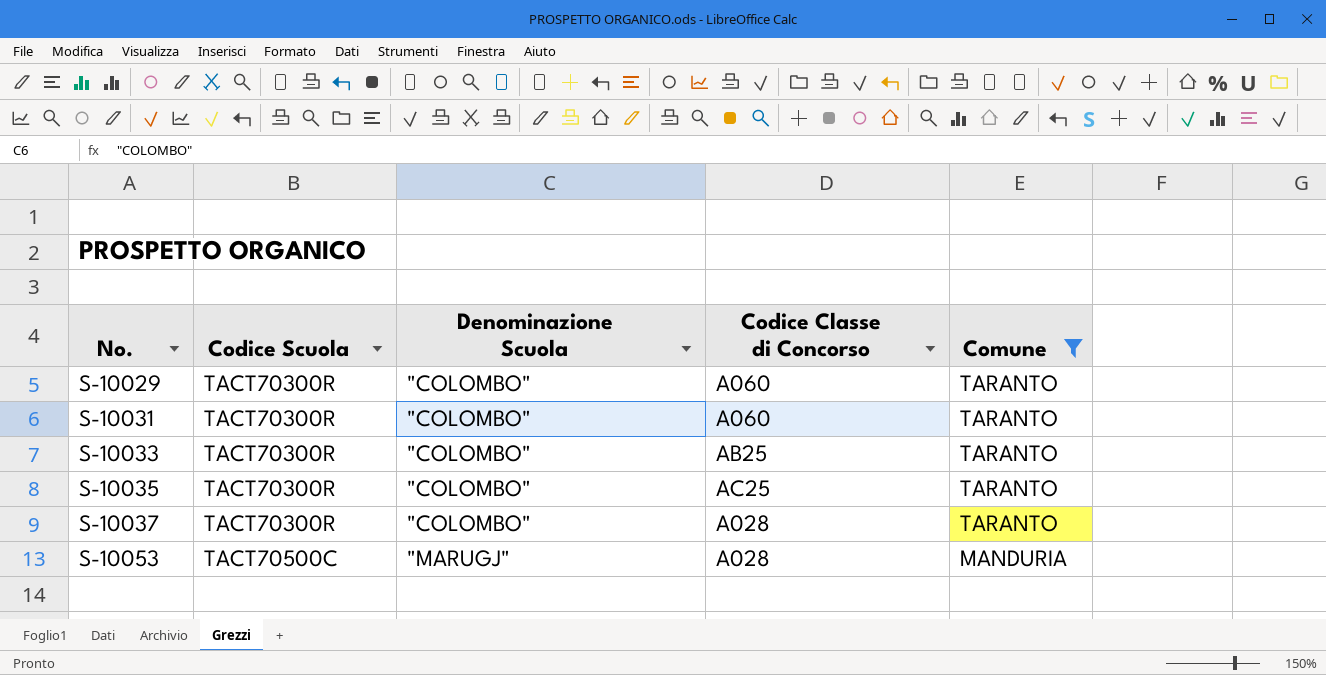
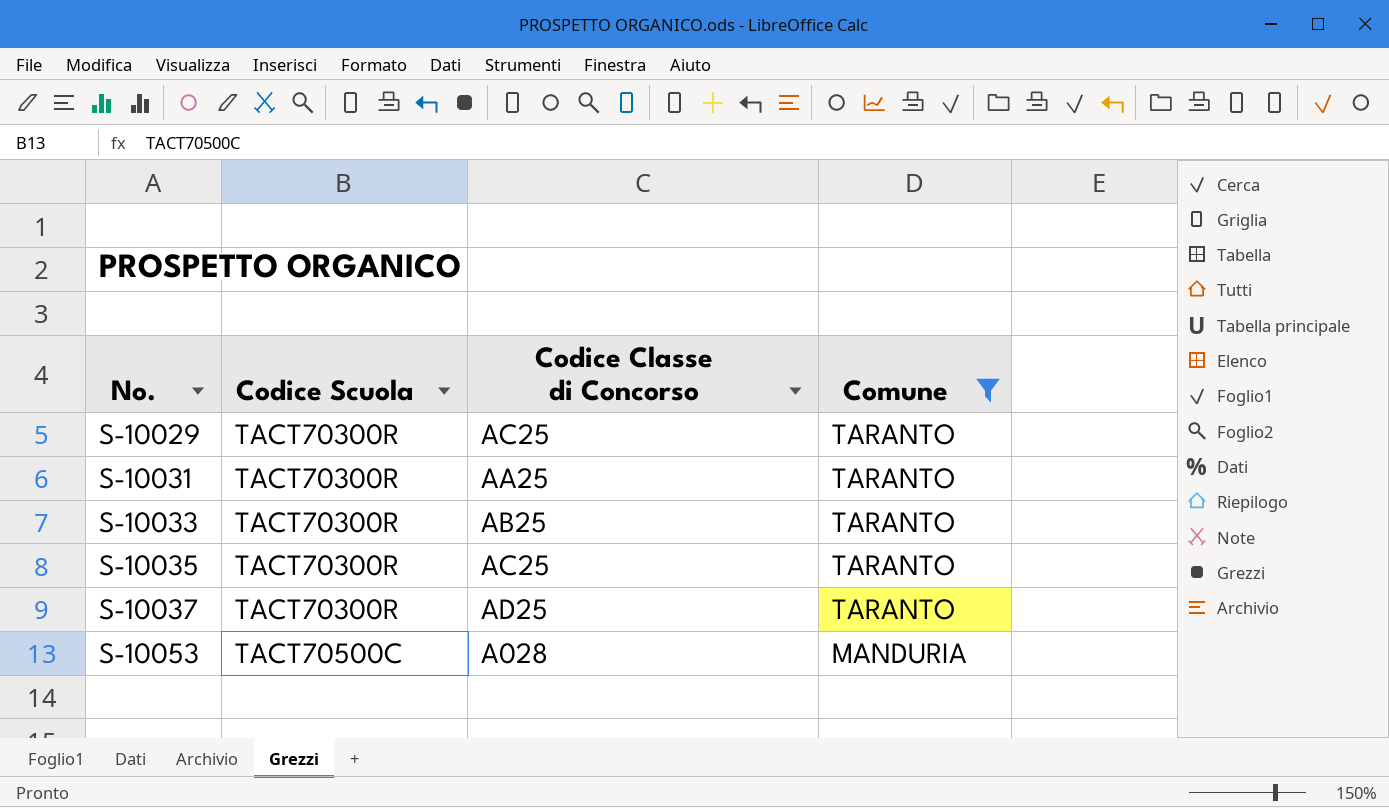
column Denominazione Scuola | position: 3 -> none
S-10029 | Codice Classe di Concorso: A060 -> AC25
S-10031 | Codice Classe di Concorso: A060 -> AA25
S-10037 | Codice Classe di Concorso: A028 -> AD25

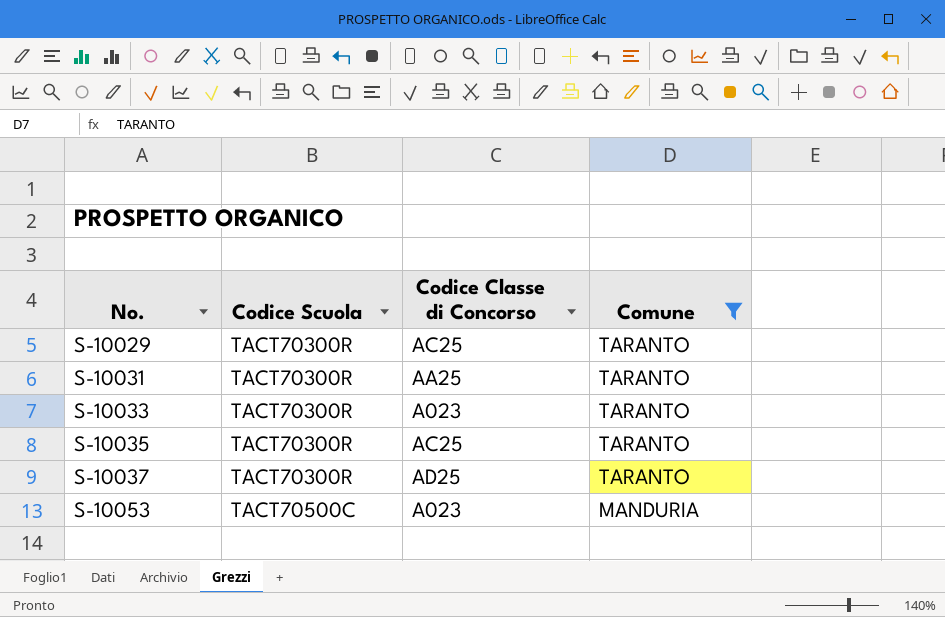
S-10033 | Codice Classe di Concorso: AB25 -> A023
S-10053 | Codice Classe di Concorso: A028 -> A023

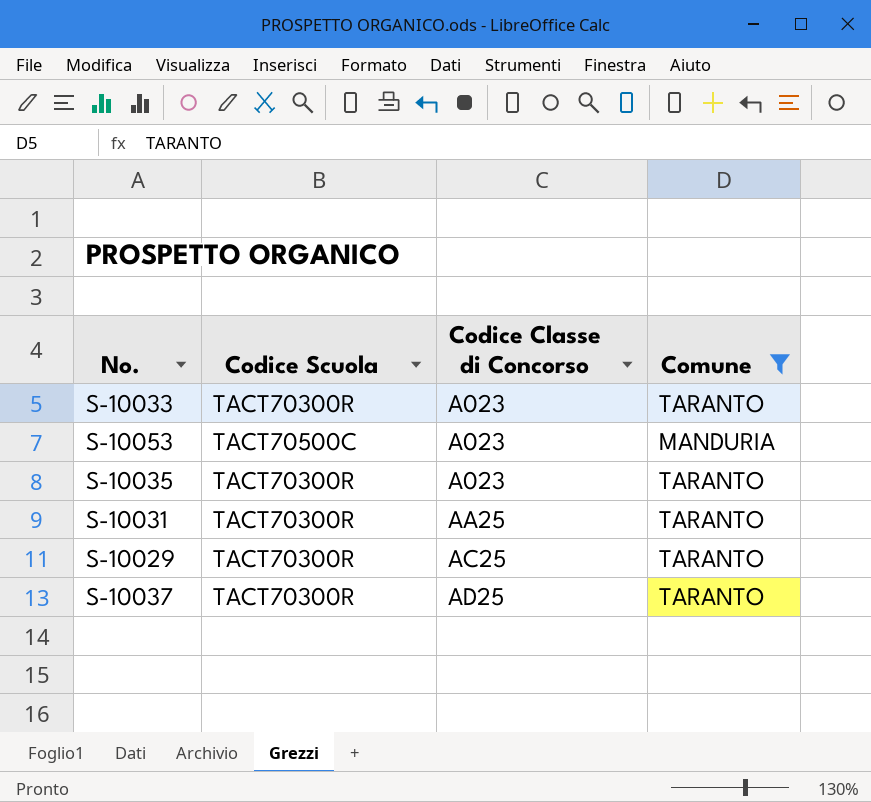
row order: No. ascending -> Codice Classe di Concorso ascending
S-10035 | Codice Classe di Concorso: AC25 -> A023

